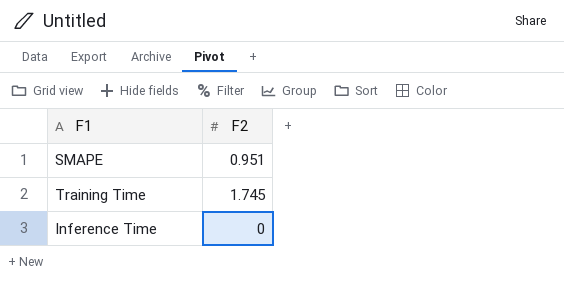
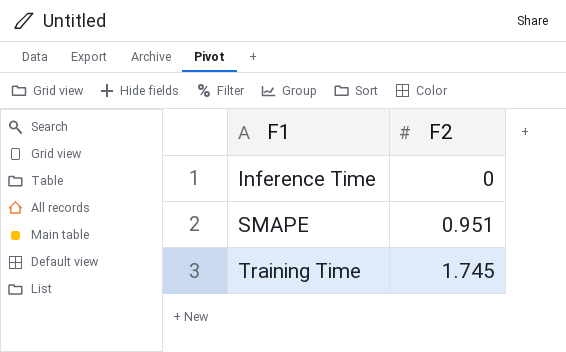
row order: none -> F1 ascending

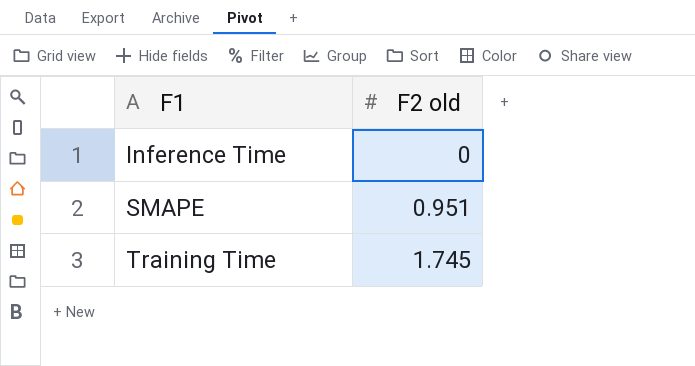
column name: F2 -> F2 old

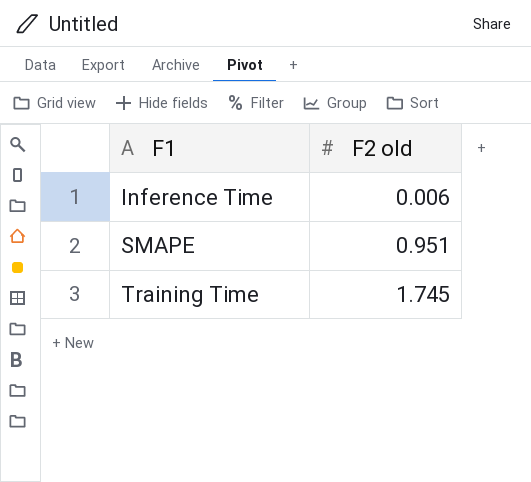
Inference Time | F2 old: 0 -> 0.006

